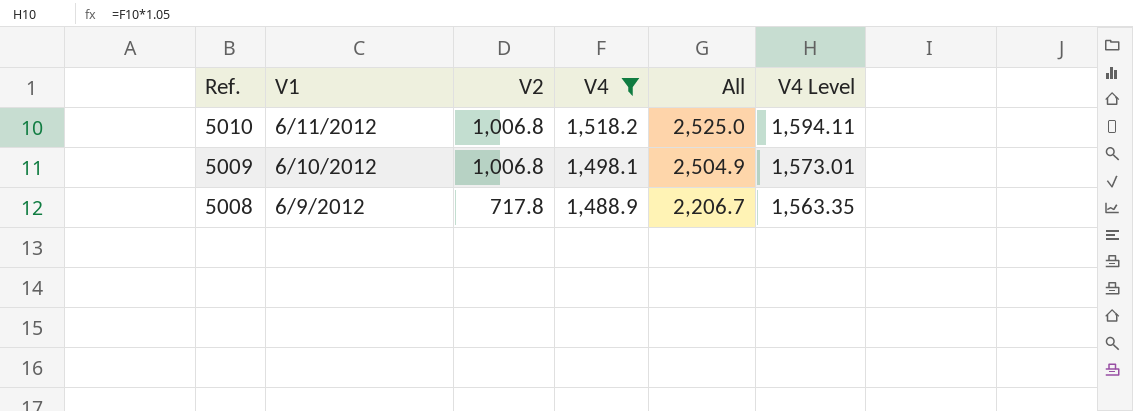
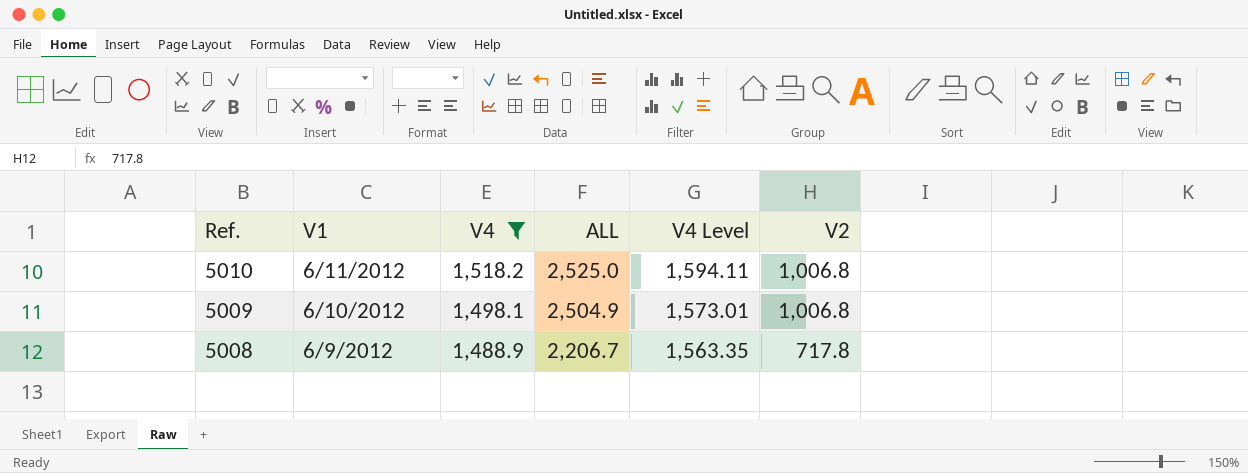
column name: All -> ALL
column V2 | position: 3 -> 6

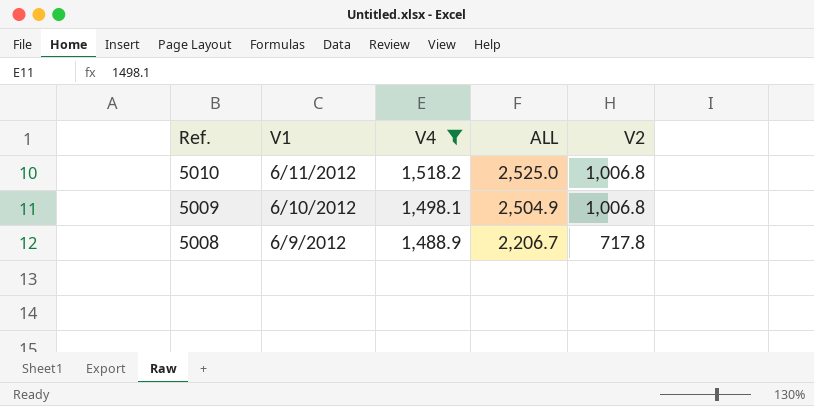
column V4 Level | formula: [V4] * 1.05 -> none

